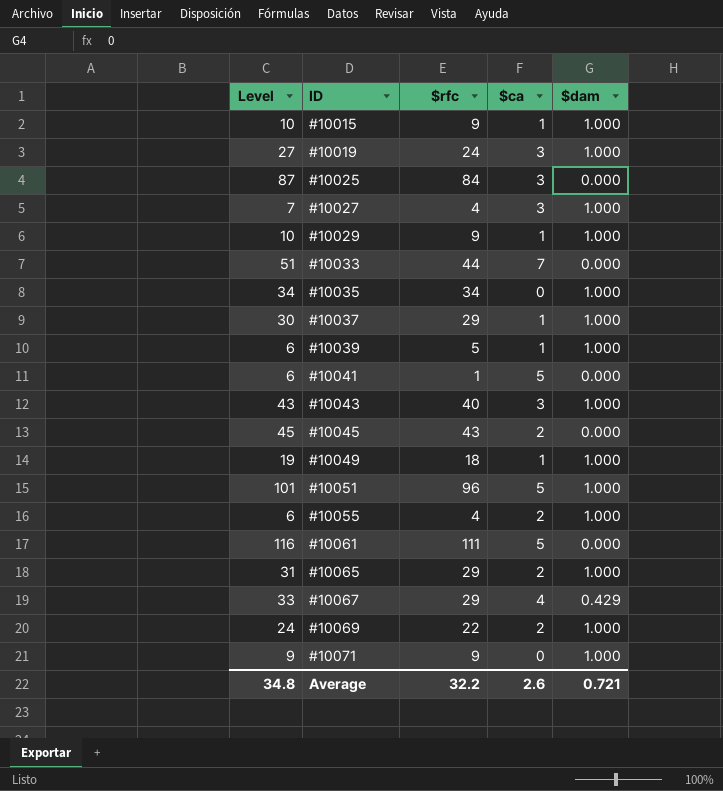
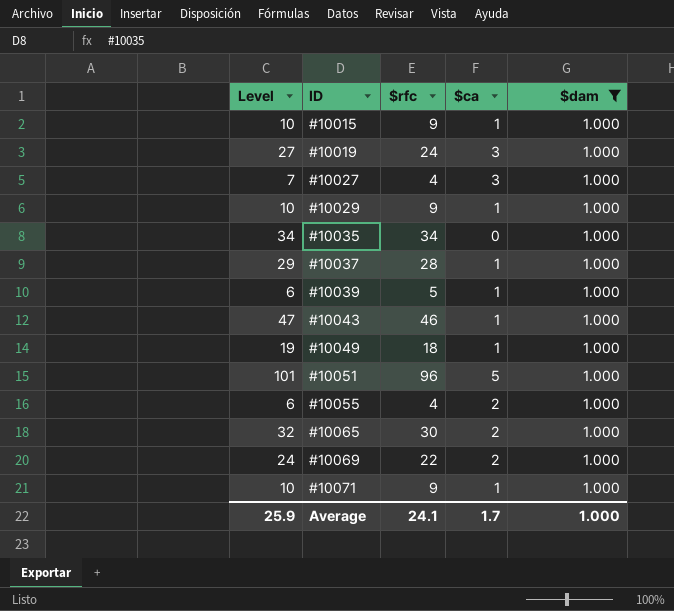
filter: none -> $dam = 1.000
#10037 | Level: 30 -> 29
#10037 | $rfc: 29 -> 28
#10043 | Level: 43 -> 47
#10043 | $rfc: 40 -> 46
#10043 | $ca: 3 -> 1
#10065 | Level: 31 -> 32
#10065 | $rfc: 29 -> 30
#10071 | Level: 9 -> 10
#10071 | $ca: 0 -> 1
Average | Level: 34.8 -> 25.9
Average | $rfc: 32.2 -> 24.1
Average | $ca: 2.6 -> 1.7
Average | $dam: 0.721 -> 1.000

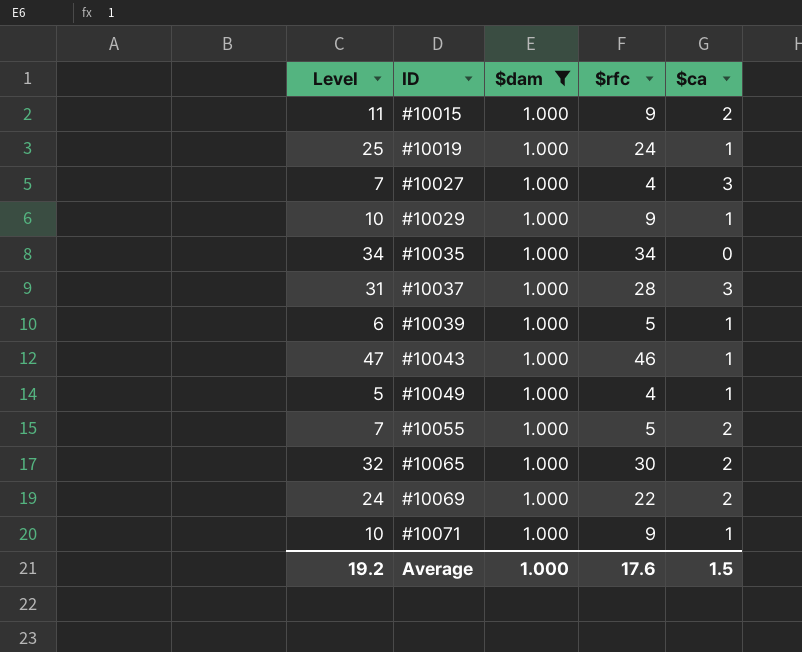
column $dam | position: 5 -> 3
row #10051: 101 | 96 | 5 | 1.000 -> none
#10015 | Level: 10 -> 11
#10015 | $ca: 1 -> 2
#10019 | Level: 27 -> 25
#10019 | $ca: 3 -> 1
#10037 | Level: 29 -> 31
#10037 | $ca: 1 -> 3
#10049 | Level: 19 -> 5
#10049 | $rfc: 18 -> 4
#10055 | Level: 6 -> 7
#10055 | $rfc: 4 -> 5
Average | Level: 25.9 -> 19.2
Average | $rfc: 24.1 -> 17.6
Average | $ca: 1.7 -> 1.5

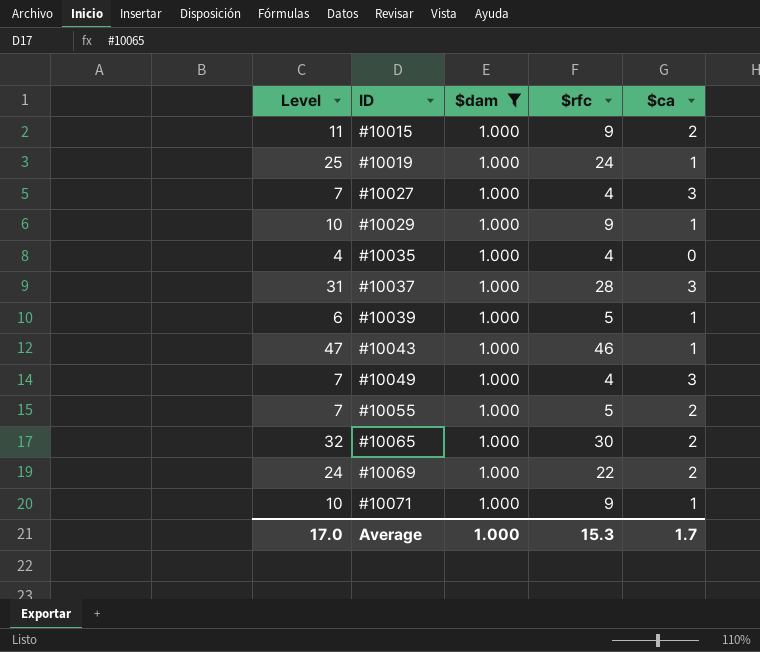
#10035 | Level: 34 -> 4
#10035 | $rfc: 34 -> 4
#10049 | Level: 5 -> 7
#10049 | $ca: 1 -> 3
Average | Level: 19.2 -> 17.0
Average | $rfc: 17.6 -> 15.3
Average | $ca: 1.5 -> 1.7

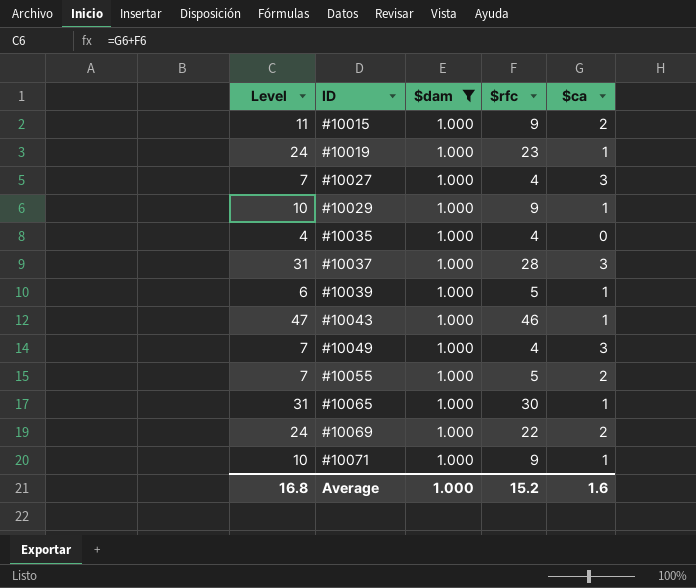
#10019 | Level: 25 -> 24
#10019 | $rfc: 24 -> 23
#10065 | Level: 32 -> 31
#10065 | $ca: 2 -> 1
Average | Level: 17.0 -> 16.8
Average | $rfc: 15.3 -> 15.2
Average | $ca: 1.7 -> 1.6

